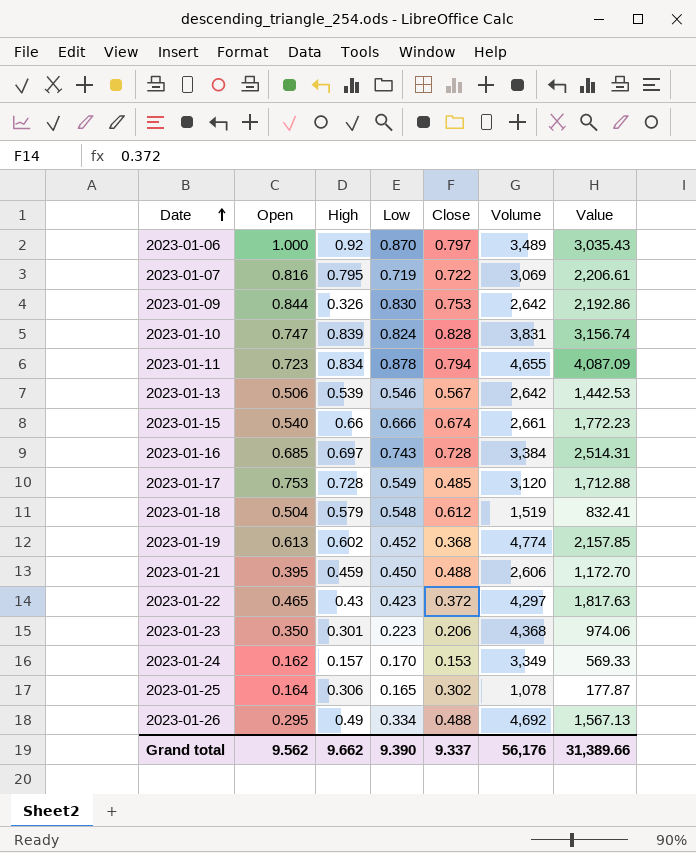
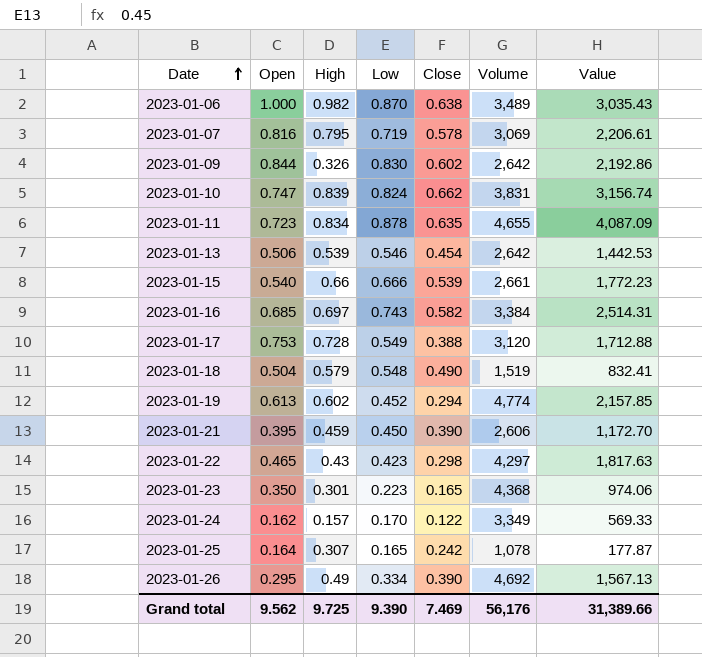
2023-01-06 | High: 0.92 -> 0.982
2023-01-06 | Close: 0.797 -> 0.638
2023-01-07 | Close: 0.722 -> 0.578
2023-01-09 | Close: 0.753 -> 0.602
2023-01-10 | Close: 0.828 -> 0.662
2023-01-11 | Close: 0.794 -> 0.635
2023-01-13 | Close: 0.567 -> 0.454
2023-01-15 | Close: 0.674 -> 0.539
2023-01-16 | Close: 0.728 -> 0.582
2023-01-17 | Close: 0.485 -> 0.388
2023-01-18 | Close: 0.612 -> 0.490
2023-01-19 | Close: 0.368 -> 0.294
2023-01-21 | Close: 0.488 -> 0.390
2023-01-22 | Close: 0.372 -> 0.298
2023-01-23 | Close: 0.206 -> 0.165
2023-01-24 | Close: 0.153 -> 0.122
2023-01-25 | High: 0.306 -> 0.307
2023-01-25 | Close: 0.302 -> 0.242
2023-01-26 | Close: 0.488 -> 0.390
Grand total | High: 9.662 -> 9.725
Grand total | Close: 9.337 -> 7.469

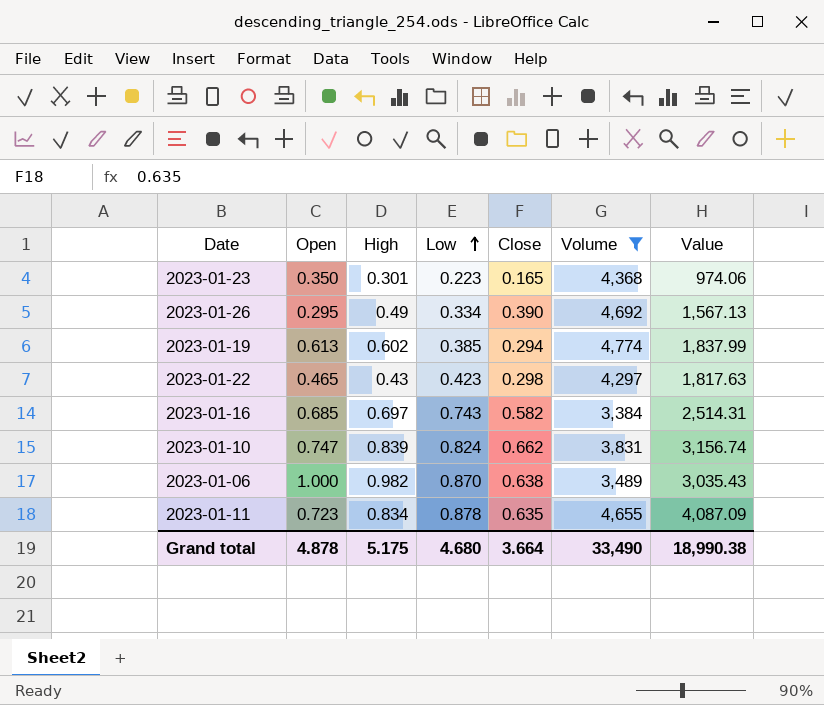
filter: none -> Volume >= 3,384
row order: Date ascending -> Low ascending
2023-01-19 | Low: 0.452 -> 0.385
2023-01-19 | Value: 2,157.85 -> 1,837.99
Grand total | Open: 9.562 -> 4.878
Grand total | High: 9.725 -> 5.175
Grand total | Low: 9.390 -> 4.680
Grand total | Close: 7.469 -> 3.664
Grand total | Volume: 56,176 -> 33,490
Grand total | Value: 31,389.66 -> 18,990.38

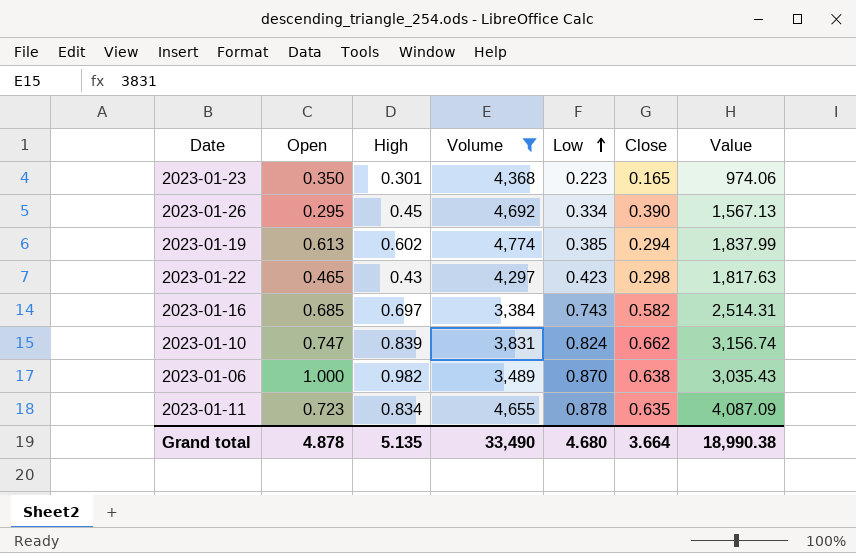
column Volume | position: 6 -> 4
2023-01-26 | High: 0.49 -> 0.45
Grand total | High: 5.175 -> 5.135

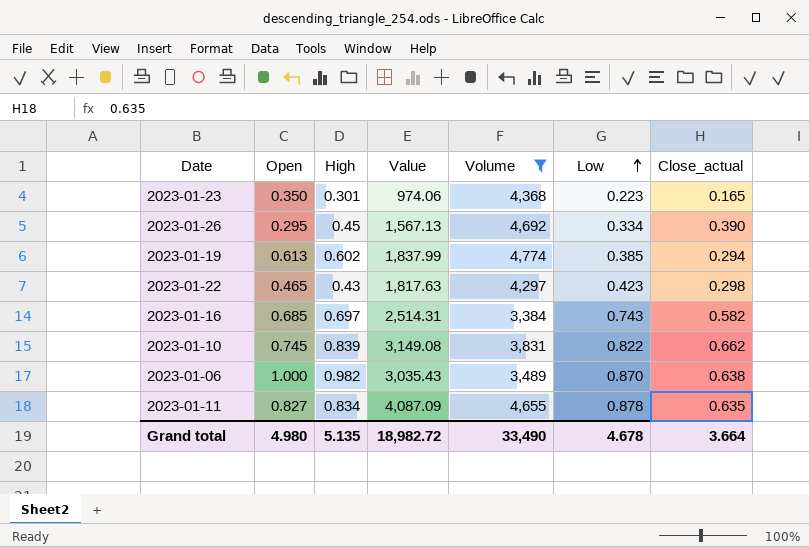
column Value | position: 7 -> 4
column name: Close -> Close_actual
2023-01-10 | Open: 0.747 -> 0.745
2023-01-10 | Value: 3,156.74 -> 3,149.08
2023-01-10 | Low: 0.824 -> 0.822
2023-01-11 | Open: 0.723 -> 0.827
Grand total | Open: 4.878 -> 4.980
Grand total | Value: 18,990.38 -> 18,982.72
Grand total | Low: 4.680 -> 4.678

